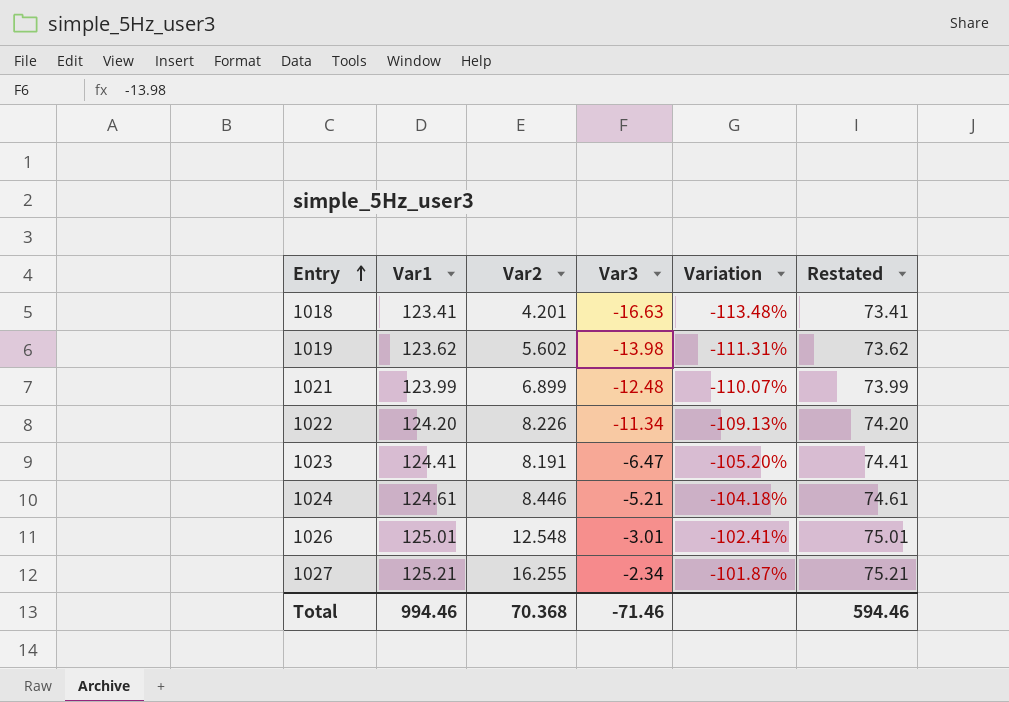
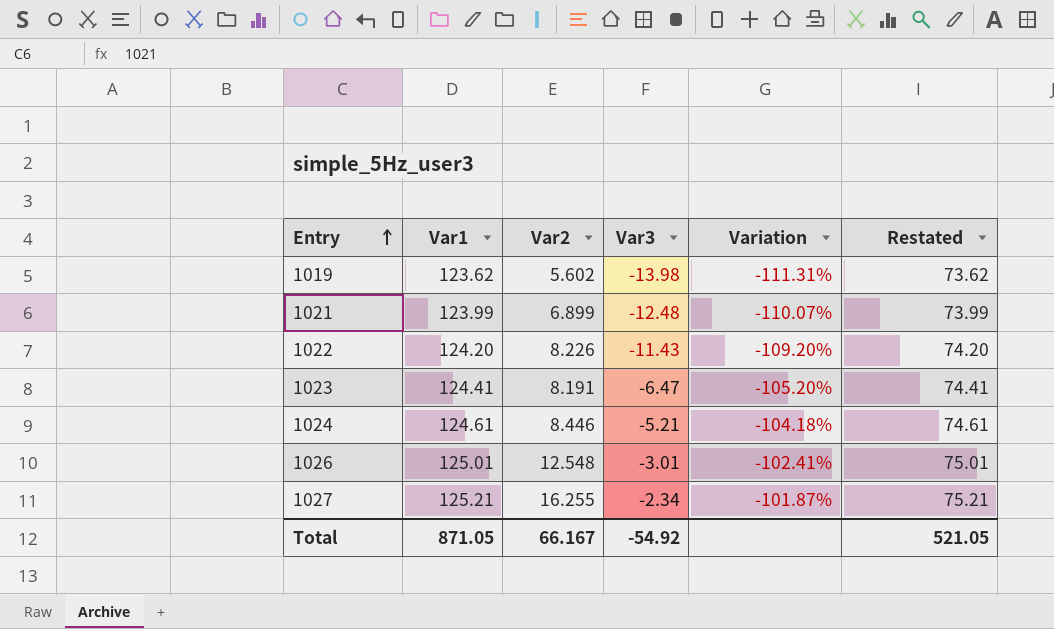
row 1018: 123.41 | 4.201 | -16.63 | -113.48% | 73.41 -> none
1022 | Var3: -11.34 -> -11.43
1022 | Variation: -109.13% -> -109.20%
Total | Var1: 994.46 -> 871.05
Total | Var2: 70.368 -> 66.167
Total | Var3: -71.46 -> -54.92
Total | Restated: 594.46 -> 521.05

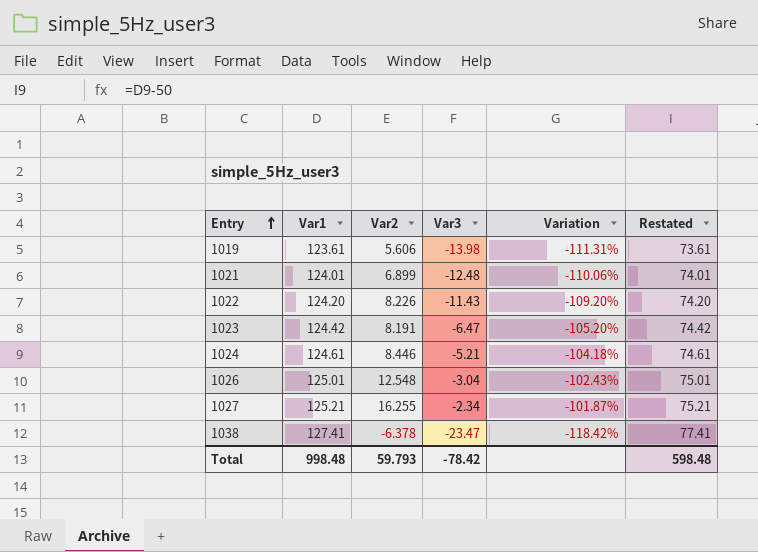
1019 | Var1: 123.62 -> 123.61
1019 | Var2: 5.602 -> 5.606
1019 | Restated: 73.62 -> 73.61
1021 | Var1: 123.99 -> 124.01
1021 | Variation: -110.07% -> -110.06%
1021 | Restated: 73.99 -> 74.01
1023 | Var1: 124.41 -> 124.42
1023 | Restated: 74.41 -> 74.42
1026 | Var3: -3.01 -> -3.04
1026 | Variation: -102.41% -> -102.43%
row 1038: none -> 127.41 | -6.378 | -23.47 | -118.42% | 77.41
Total | Var1: 871.05 -> 998.48
Total | Var2: 66.167 -> 59.793
Total | Var3: -54.92 -> -78.42
Total | Restated: 521.05 -> 598.48

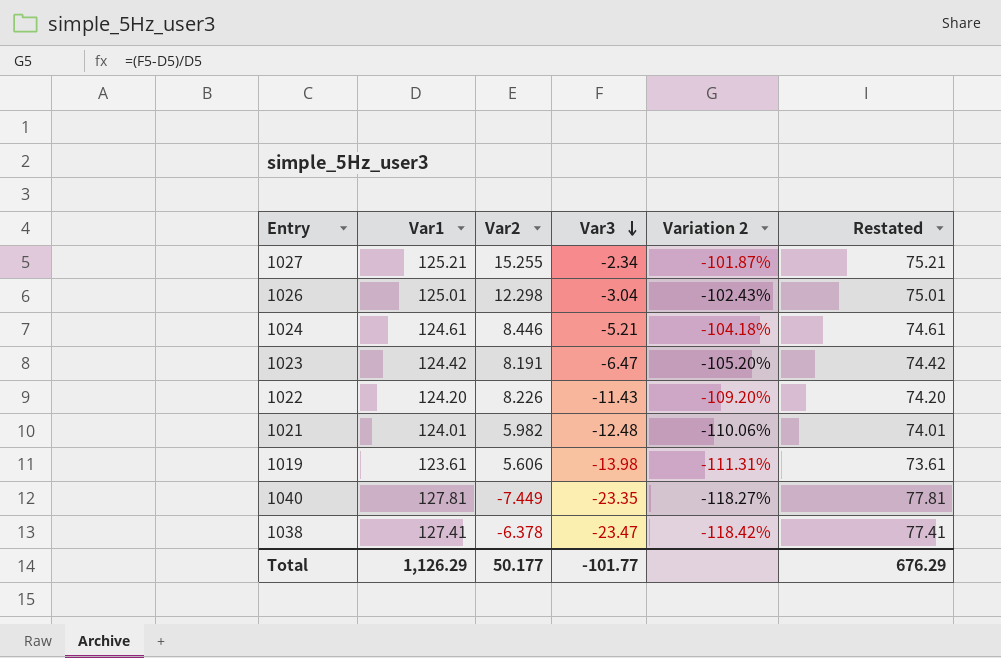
row order: Entry ascending -> Var3 descending
column name: Variation -> Variation 2
1027 | Var2: 16.255 -> 15.255
1026 | Var2: 12.548 -> 12.298
1021 | Var2: 6.899 -> 5.982
row 1040: none -> 127.81 | -7.449 | -23.35 | -118.27% | 77.81
Total | Var1: 998.48 -> 1,126.29
Total | Var2: 59.793 -> 50.177
Total | Var3: -78.42 -> -101.77
Total | Restated: 598.48 -> 676.29

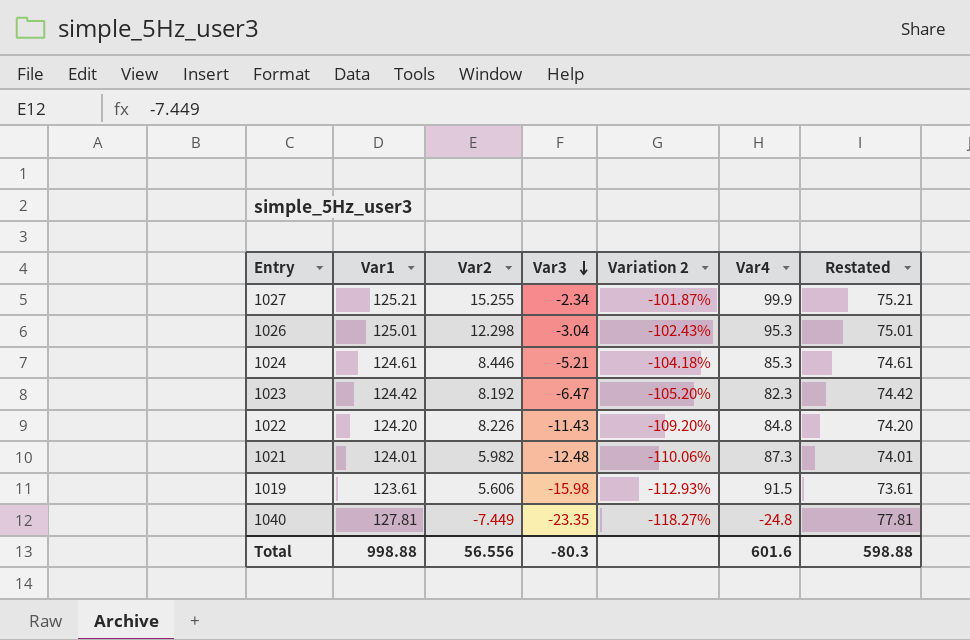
column Var4 | position: none -> 6
row 1038: 127.41 | -6.378 | -23.47 | -118.42% | 77.41 -> none
1023 | Var2: 8.191 -> 8.192
1019 | Var3: -13.98 -> -15.98
1019 | Variation 2: -111.31% -> -112.93%
Total | Var1: 1,126.29 -> 998.88
Total | Var2: 50.177 -> 56.556
Total | Var3: -101.77 -> -80.3
Total | Restated: 676.29 -> 598.88

